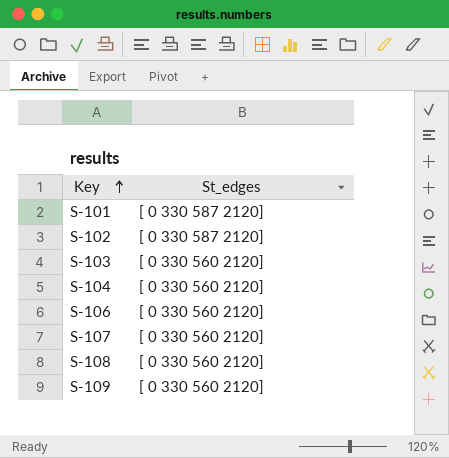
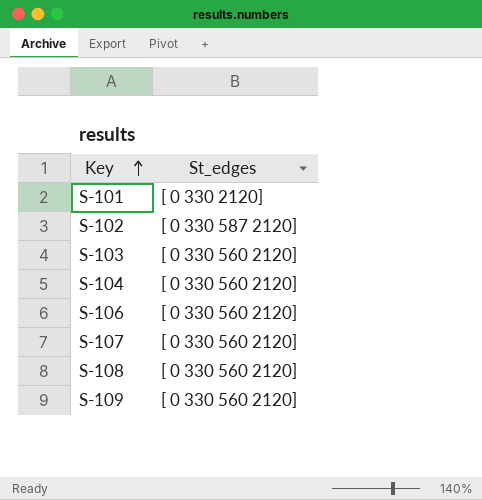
S-101 | St_edges: [ 0 330 587 2120] -> [ 0 330 2120]

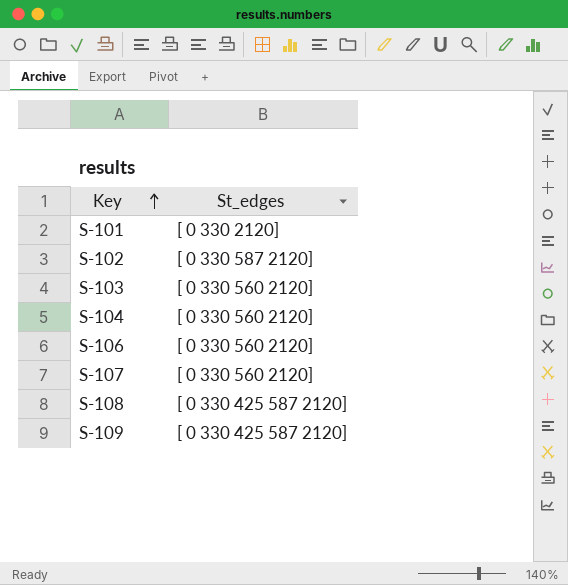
S-108 | St_edges: [ 0 330 560 2120] -> [ 0 330 425 587 2120]
S-109 | St_edges: [ 0 330 560 2120] -> [ 0 330 425 587 2120]

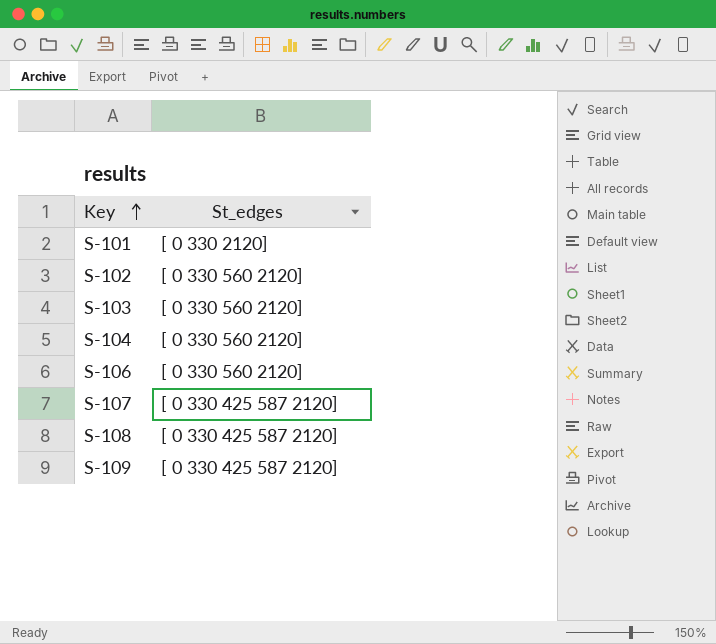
S-102 | St_edges: [ 0 330 587 2120] -> [ 0 330 560 2120]
S-107 | St_edges: [ 0 330 560 2120] -> [ 0 330 425 587 2120]

